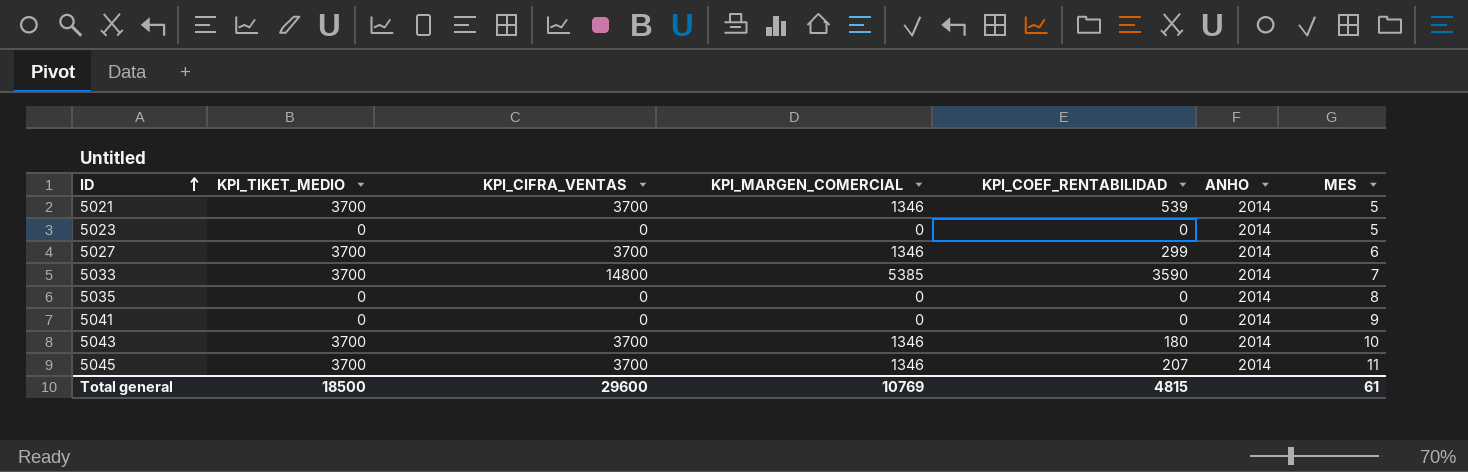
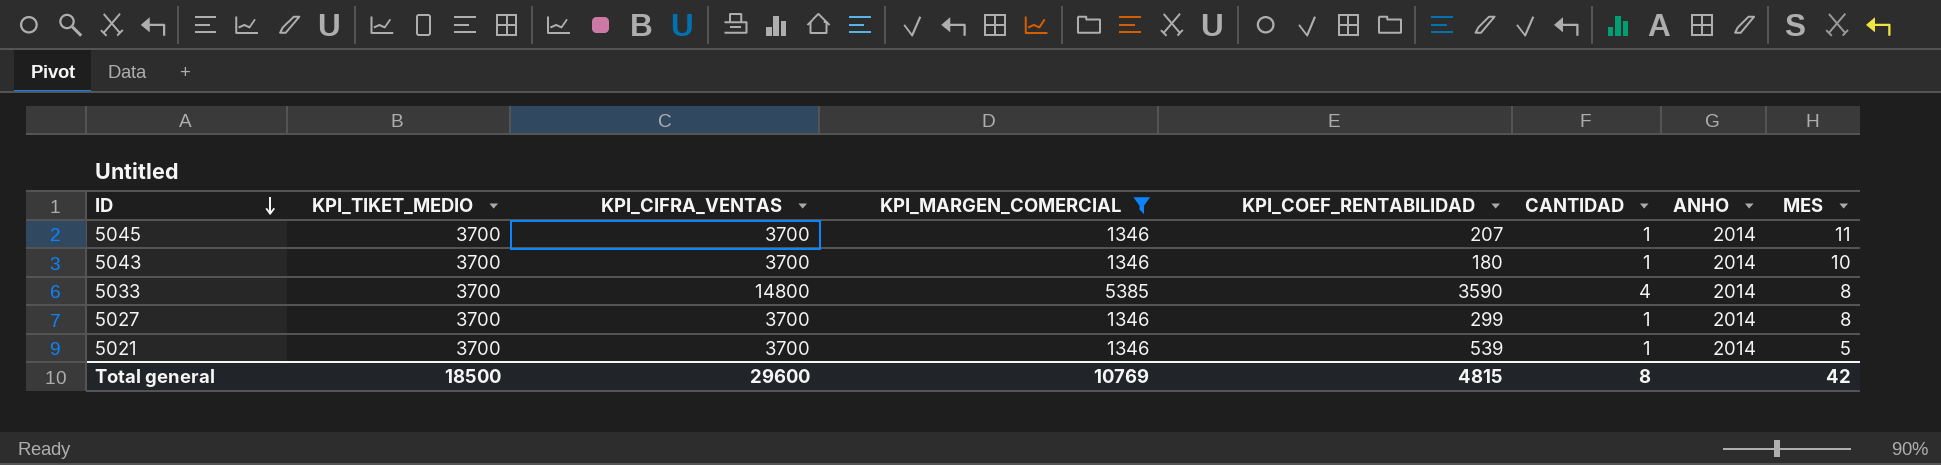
filter: none -> KPI_MARGEN_COMERCIAL != 0
row order: ID ascending -> ID descending
column CANTIDAD | position: none -> 6
5033 | MES: 7 -> 8
5027 | MES: 6 -> 8
Total general | MES: 61 -> 42

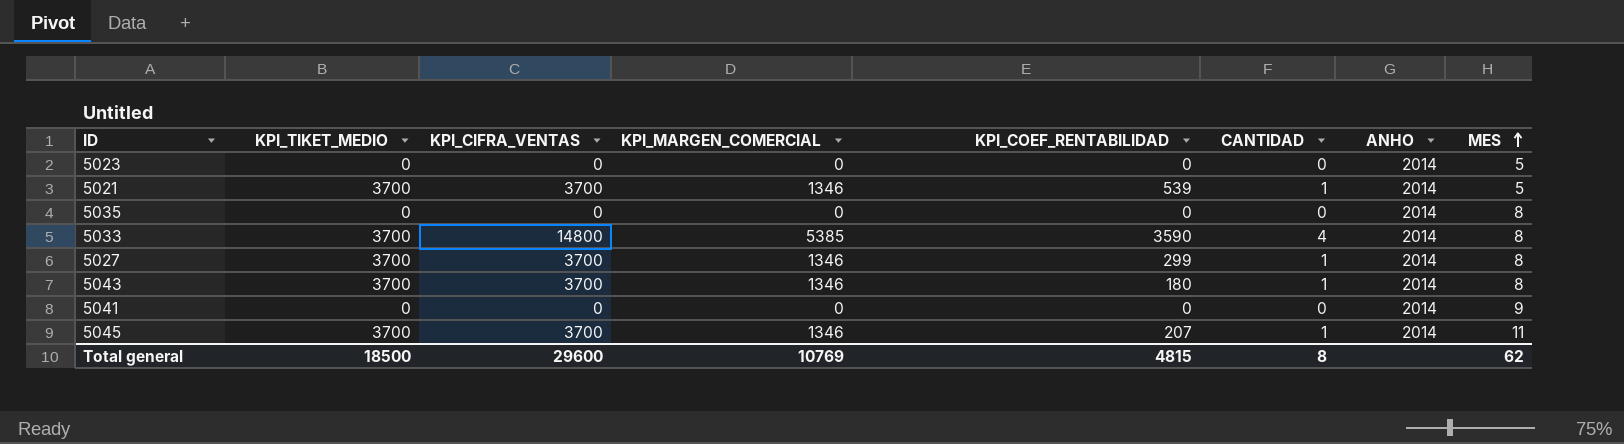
filter: KPI_MARGEN_COMERCIAL != 0 -> none
row order: ID descending -> MES ascending
5043 | MES: 10 -> 8
Total general | MES: 42 -> 62

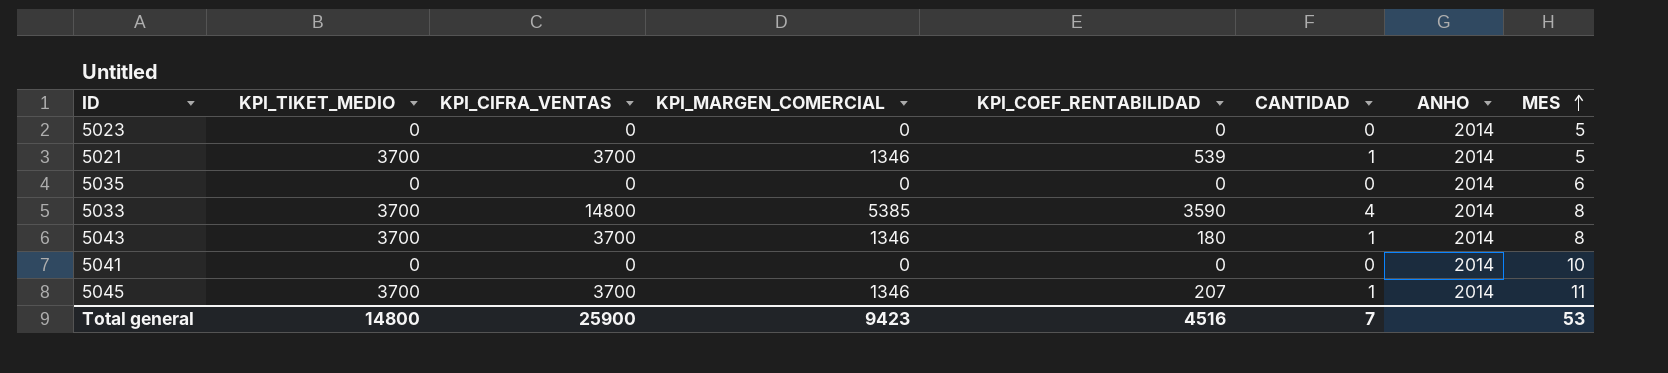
row 5027: 3700 | 3700 | 1346 | 299 | 1 | 2014 | 8 -> none
5035 | MES: 8 -> 6
5041 | MES: 9 -> 10
Total general | KPI_TIKET_MEDIO: 18500 -> 14800
Total general | KPI_CIFRA_VENTAS: 29600 -> 25900
Total general | KPI_MARGEN_COMERCIAL: 10769 -> 9423
Total general | KPI_COEF_RENTABILIDAD: 4815 -> 4516
Total general | CANTIDAD: 8 -> 7
Total general | MES: 62 -> 53

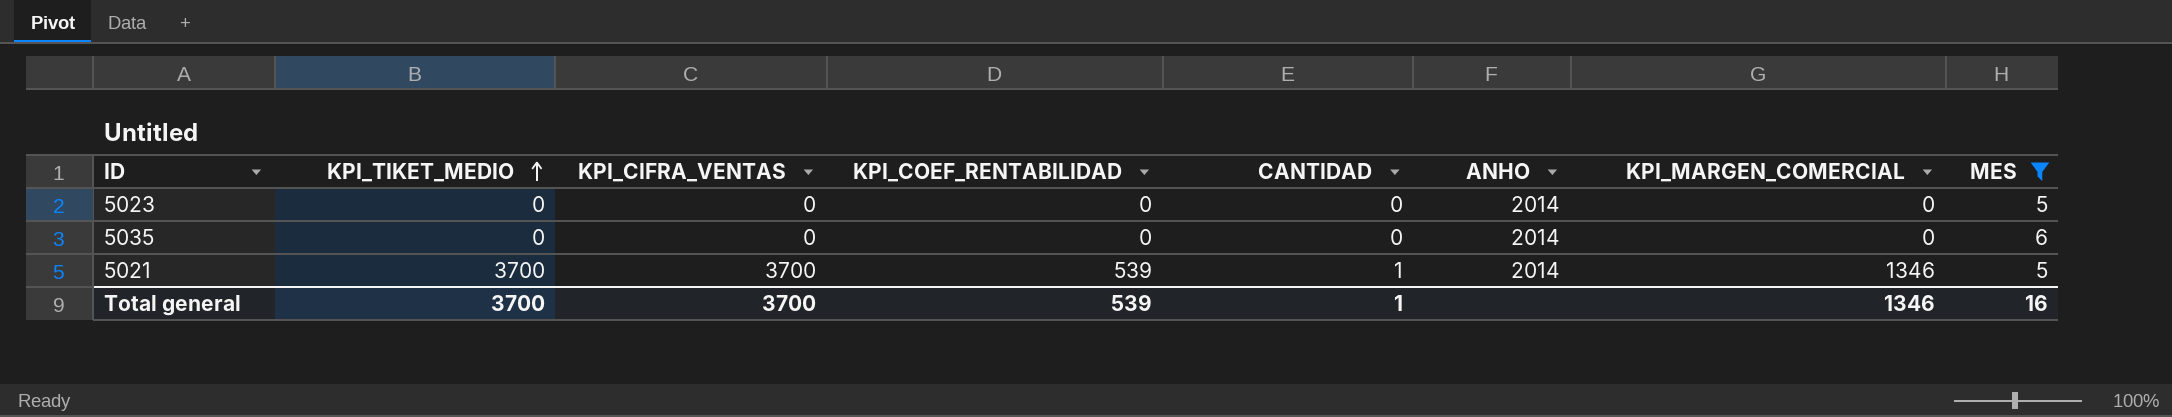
filter: none -> MES <= 6
row order: MES ascending -> KPI_TIKET_MEDIO ascending
column KPI_MARGEN_COMERCIAL | position: 4 -> 7
Total general | KPI_TIKET_MEDIO: 14800 -> 3700
Total general | KPI_CIFRA_VENTAS: 25900 -> 3700
Total general | KPI_COEF_RENTABILIDAD: 4516 -> 539
Total general | CANTIDAD: 7 -> 1
Total general | KPI_MARGEN_COMERCIAL: 9423 -> 1346
Total general | MES: 53 -> 16

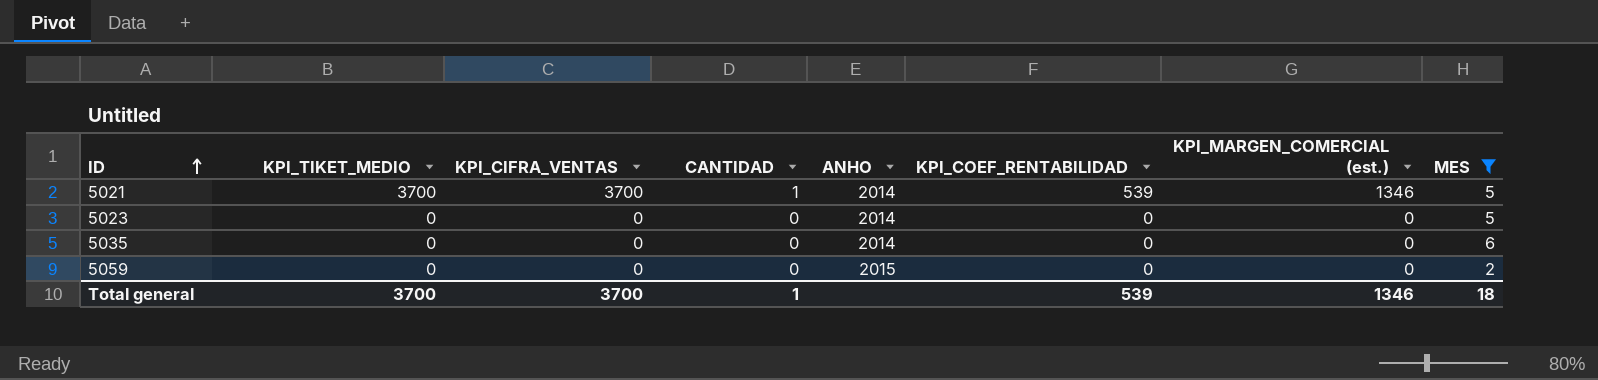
row order: KPI_TIKET_MEDIO ascending -> ID ascending
column KPI_COEF_RENTABILIDAD | position: 4 -> 6
column name: KPI_MARGEN_COMERCIAL -> KPI_MARGEN_COMERCIAL (est.)
row 5059: none -> 0 | 0 | 0 | 2015 | 0 | 0 | 2
Total general | MES: 16 -> 18

